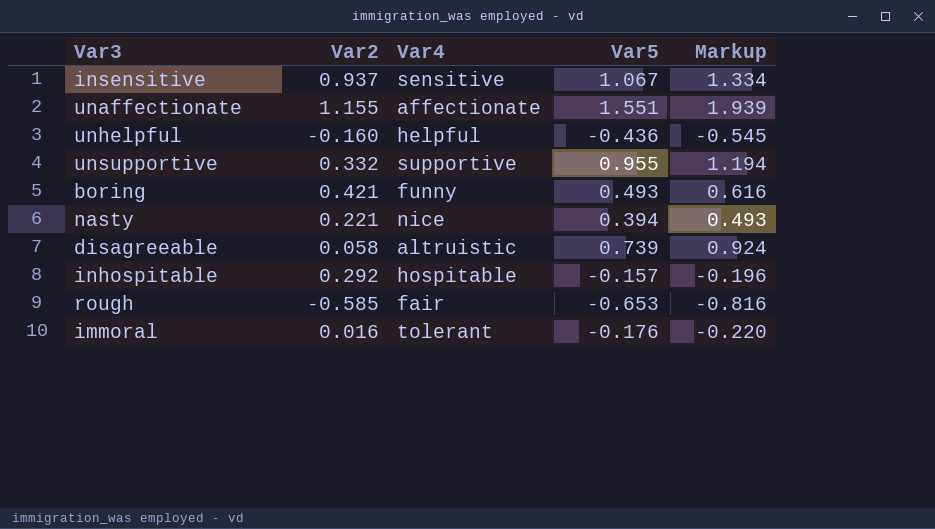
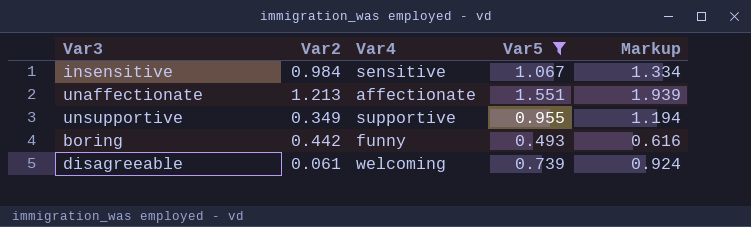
filter: none -> Var5 >= 0.493
insensitive | Var2: 0.937 -> 0.984
unaffectionate | Var2: 1.155 -> 1.213
unsupportive | Var2: 0.332 -> 0.349
boring | Var2: 0.421 -> 0.442
disagreeable | Var2: 0.058 -> 0.061
disagreeable | Var4: altruistic -> welcoming

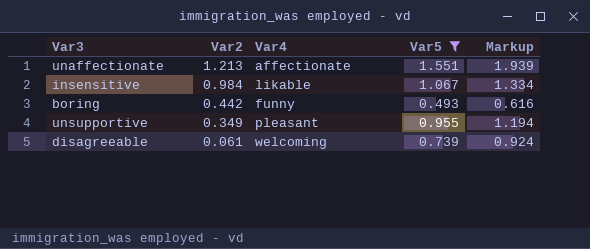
row order: none -> Var2 descending
insensitive | Var4: sensitive -> likable
unsupportive | Var4: supportive -> pleasant

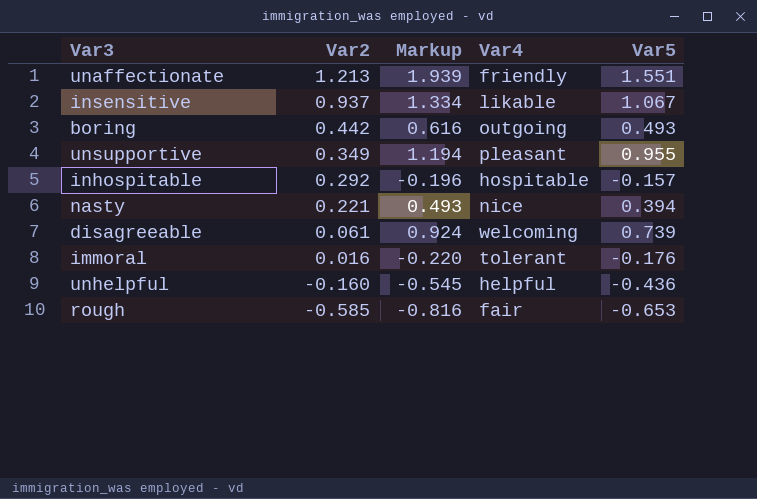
filter: Var5 >= 0.493 -> none
column Markup | position: 5 -> 3
unaffectionate | Var4: affectionate -> friendly
insensitive | Var2: 0.984 -> 0.937
boring | Var4: funny -> outgoing

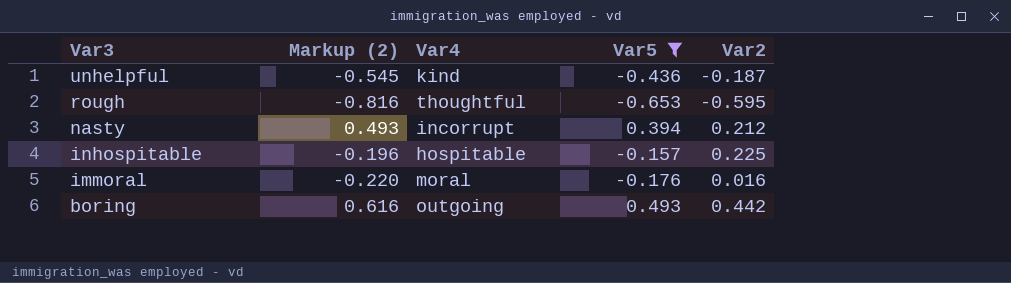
filter: none -> Var5 <= 0.493
row order: Var2 descending -> Var3 descending
column name: Markup -> Markup (2)
column Var2 | position: 2 -> 5
unhelpful | Var4: helpful -> kind
unhelpful | Var2: -0.160 -> -0.187
rough | Var4: fair -> thoughtful
rough | Var2: -0.585 -> -0.595
nasty | Var4: nice -> incorrupt
nasty | Var2: 0.221 -> 0.212
inhospitable | Var2: 0.292 -> 0.225
immoral | Var4: tolerant -> moral

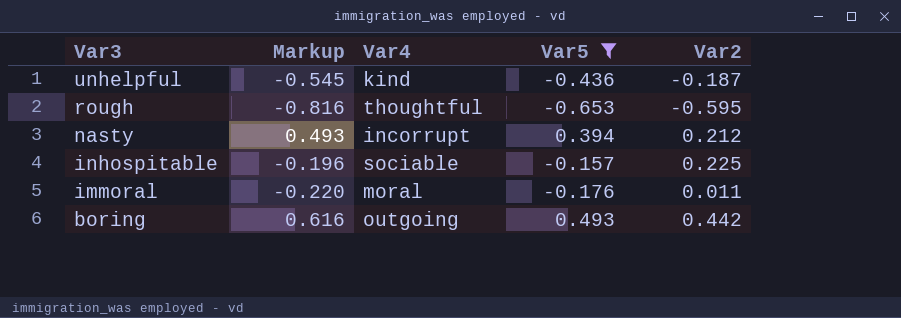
column name: Markup (2) -> Markup
inhospitable | Var4: hospitable -> sociable
immoral | Var2: 0.016 -> 0.011

